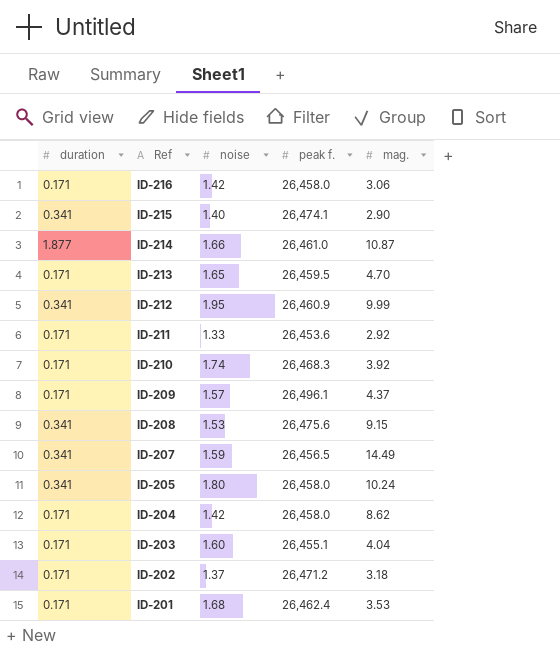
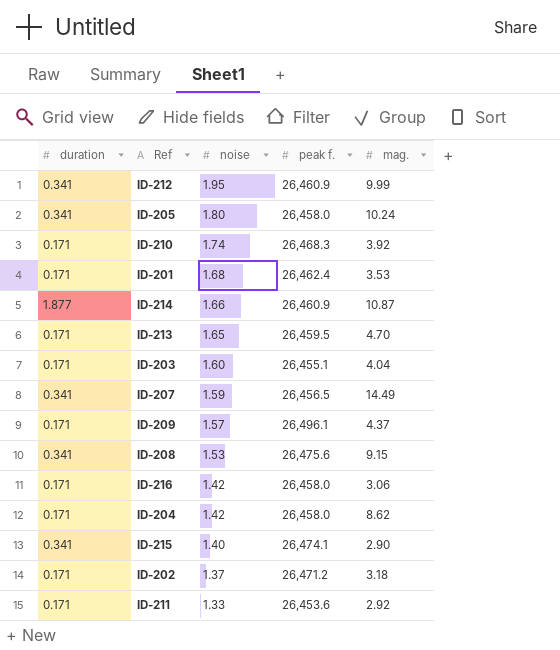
row order: Ref descending -> noise descending
ID-214 | peak f.: 26,461.0 -> 26,460.9

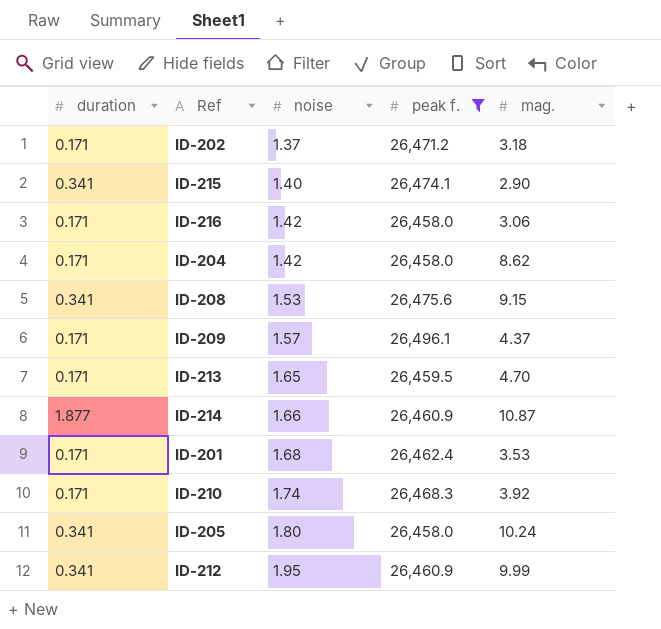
filter: none -> peak f. >= 26,458.0
row order: noise descending -> noise ascending

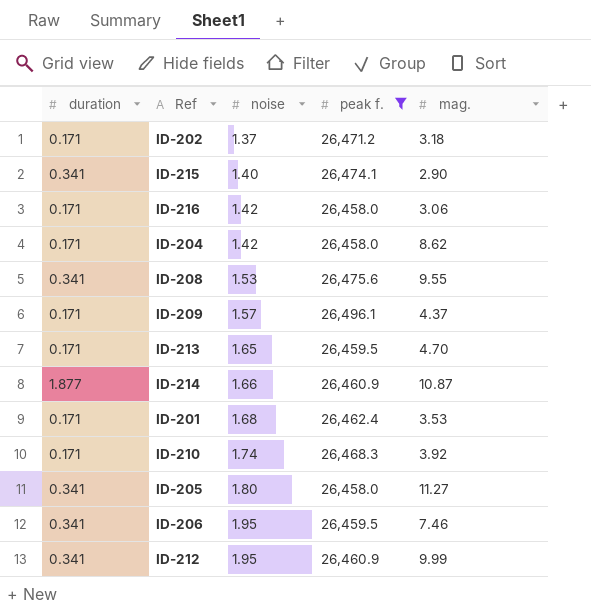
ID-208 | mag.: 9.15 -> 9.55
ID-205 | mag.: 10.24 -> 11.27
row ID-206: none -> 0.341 | 1.95 | 26,459.5 | 7.46

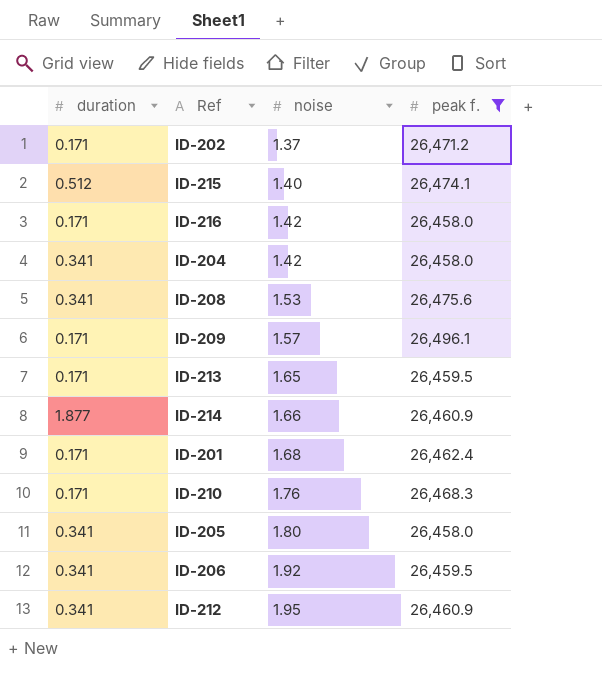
column mag. | position: 5 -> none
ID-215 | duration: 0.341 -> 0.512
ID-204 | duration: 0.171 -> 0.341
ID-210 | noise: 1.74 -> 1.76
ID-206 | noise: 1.95 -> 1.92

